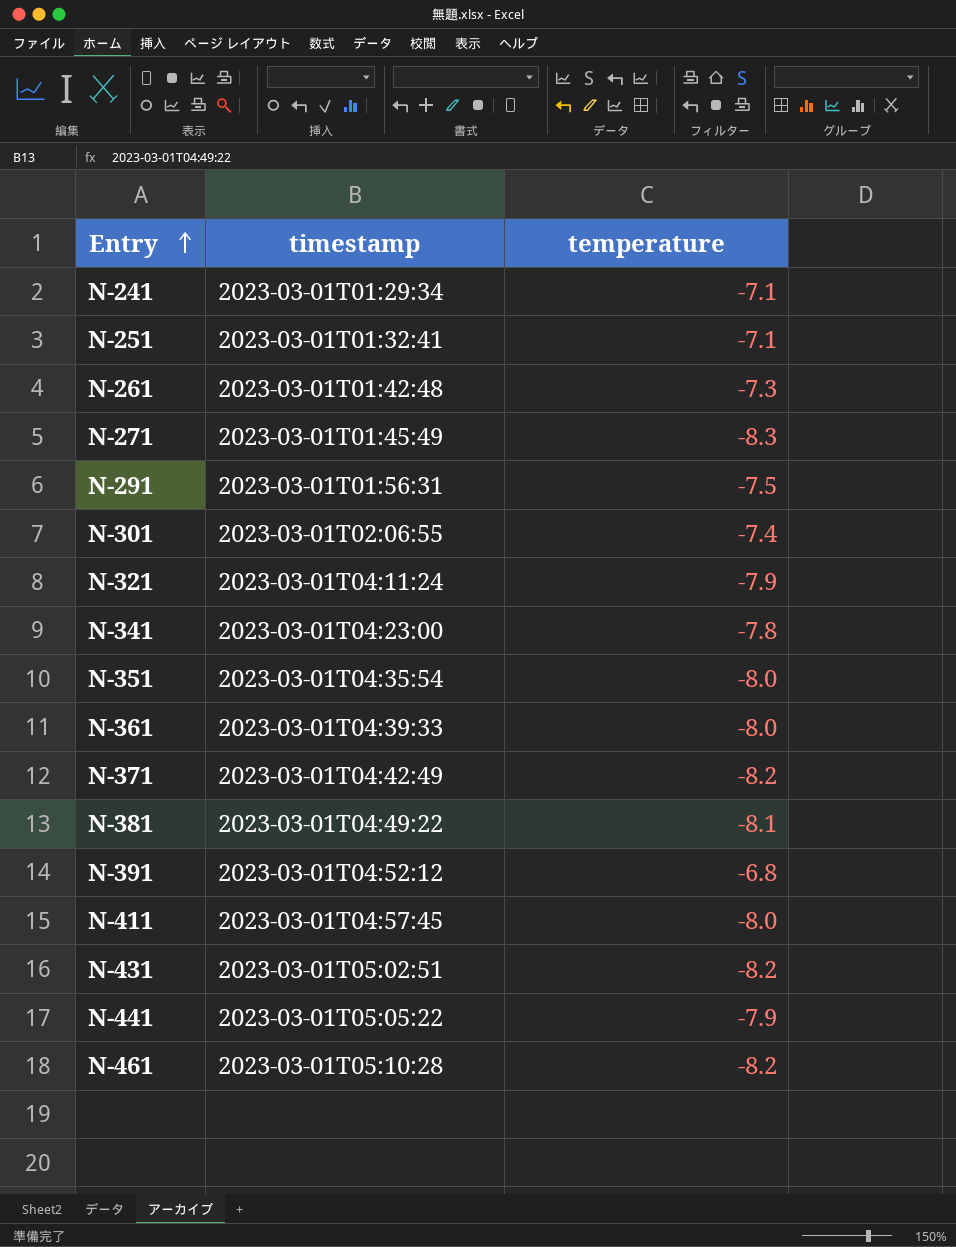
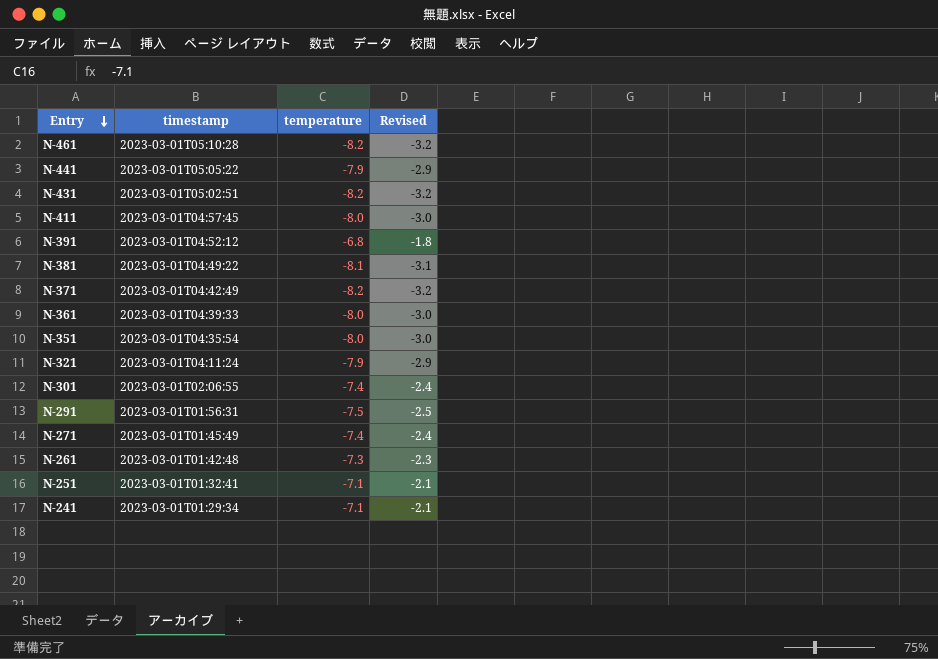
row order: Entry ascending -> Entry descending
column Revised | formula: none -> [temperature] + 5
row N-341: 2023-03-01T04:23:00 | -7.8 -> none
N-271 | temperature: -8.3 -> -7.4

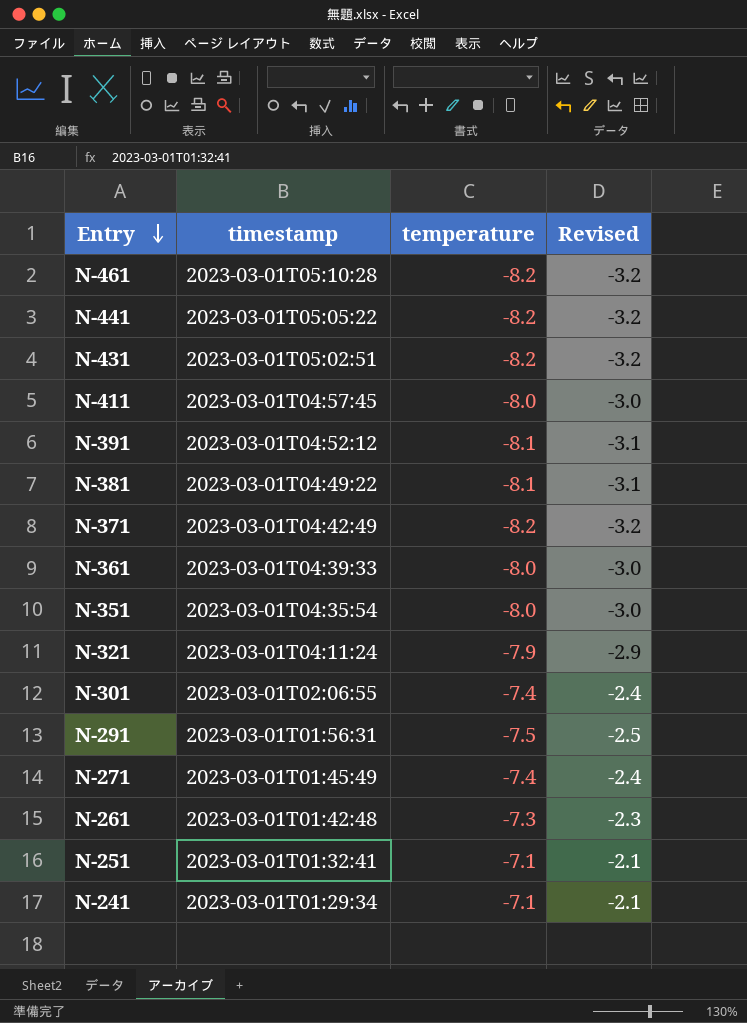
N-441 | temperature: -7.9 -> -8.2
N-441 | Revised: -2.9 -> -3.2
N-391 | temperature: -6.8 -> -8.1
N-391 | Revised: -1.8 -> -3.1

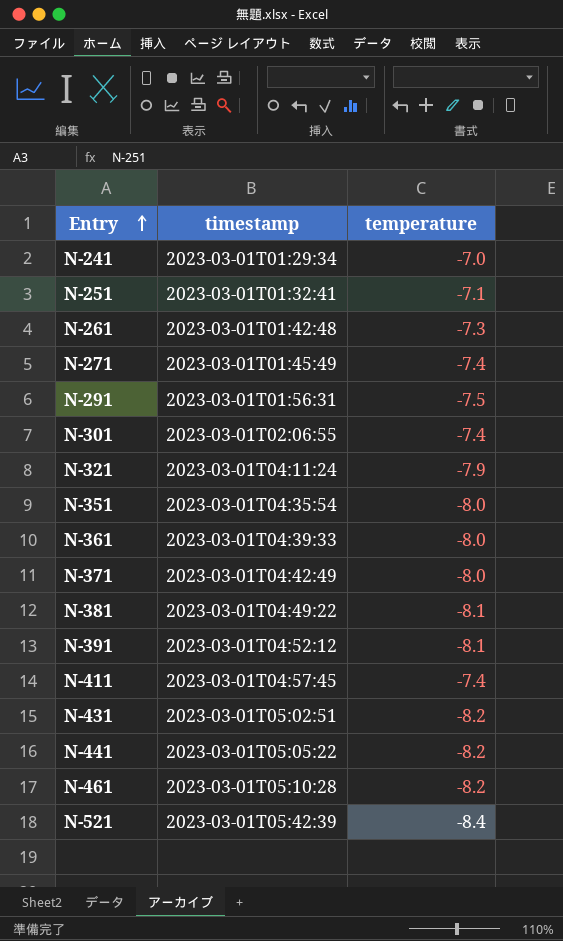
row order: Entry descending -> Entry ascending
column Revised | formula: [temperature] + 5 -> none
N-241 | temperature: -7.1 -> -7.0
N-371 | temperature: -8.2 -> -8.0
N-411 | temperature: -8.0 -> -7.4
row N-521: none -> 2023-03-01T05:42:39 | -8.4

